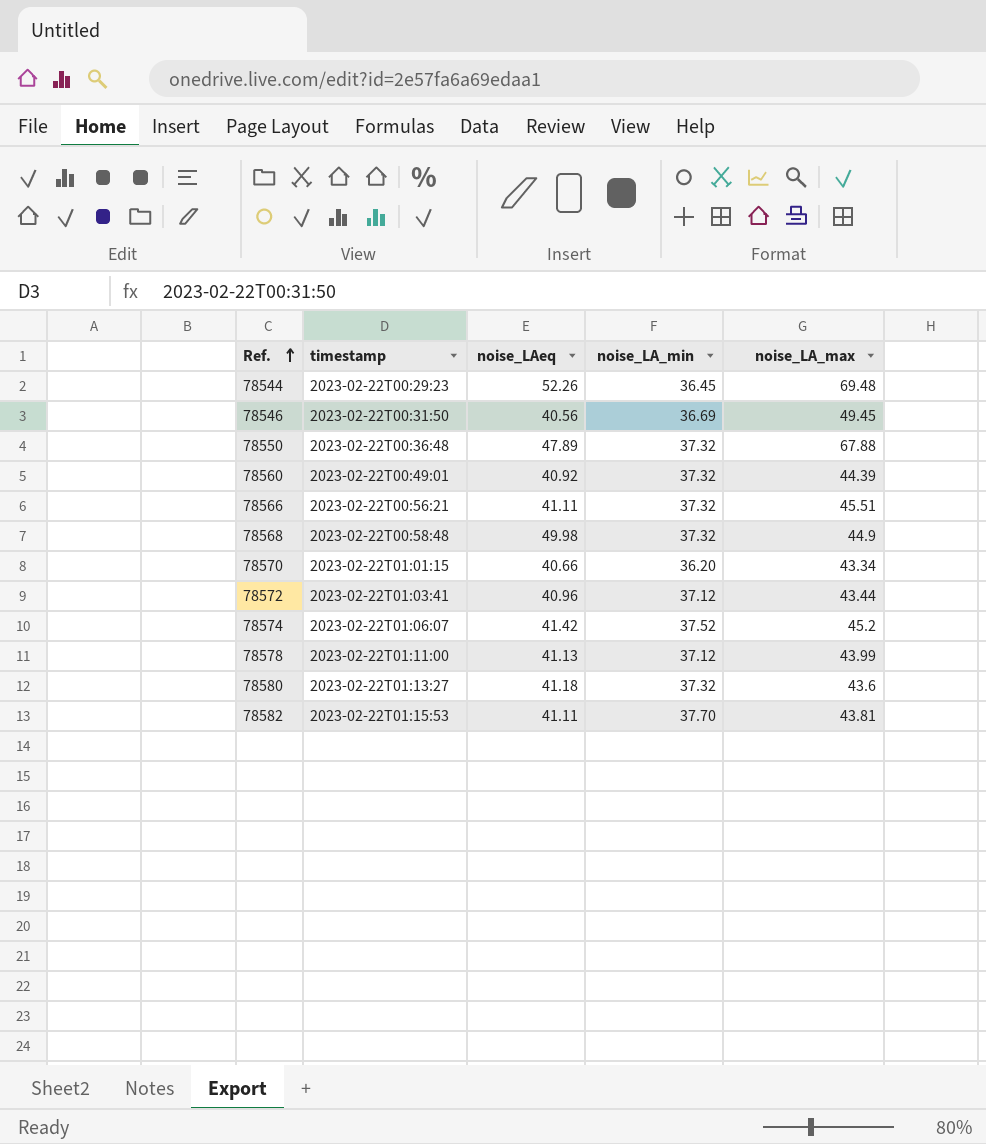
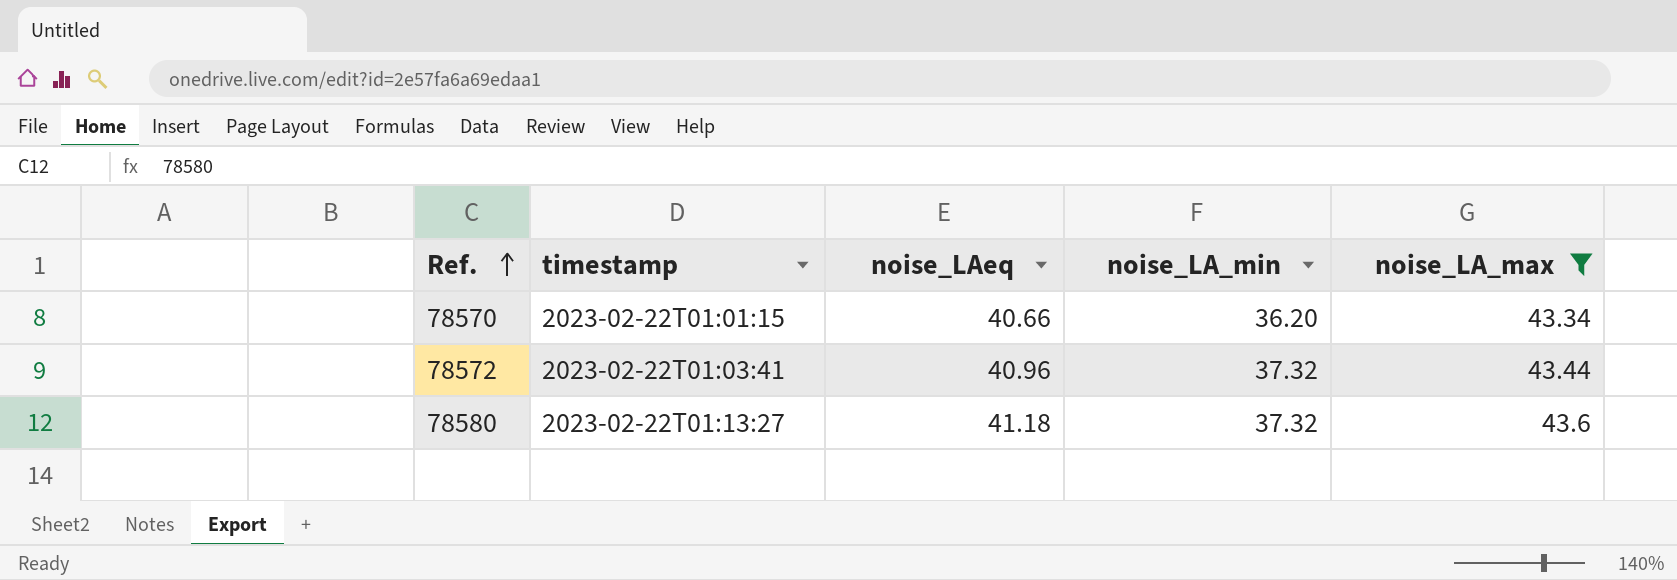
filter: none -> noise_LA_max <= 43.6
78572 | noise_LA_min: 37.12 -> 37.32

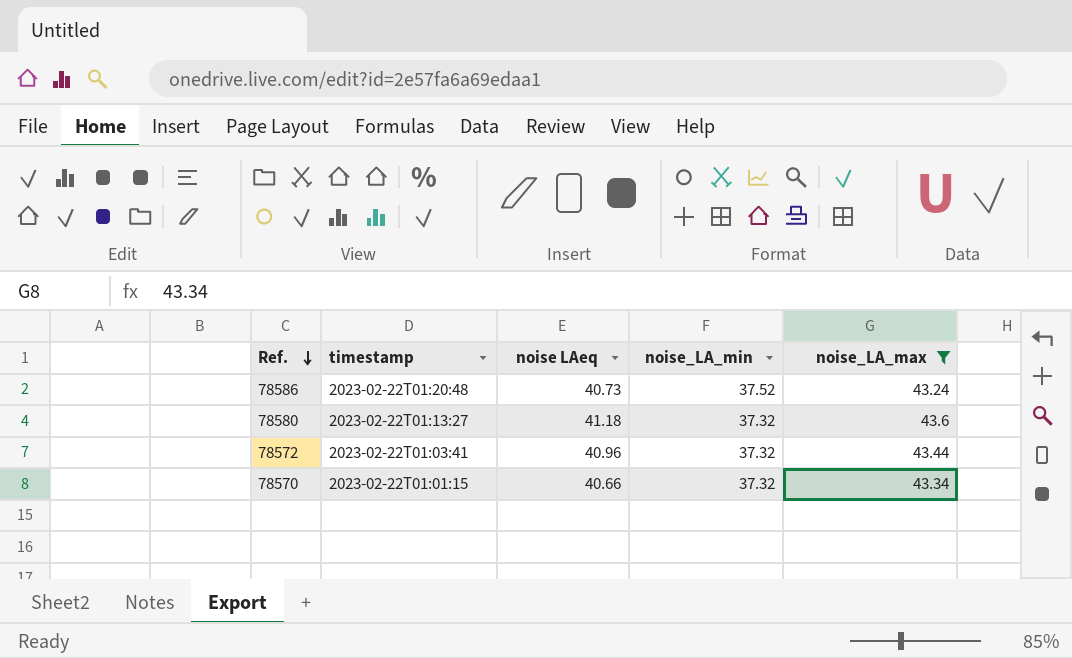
row order: Ref. ascending -> Ref. descending
column name: noise_LAeq -> noise LAeq
row 78586: none -> 2023-02-22T01:20:48 | 40.73 | 37.52 | 43.24
78570 | noise_LA_min: 36.20 -> 37.32

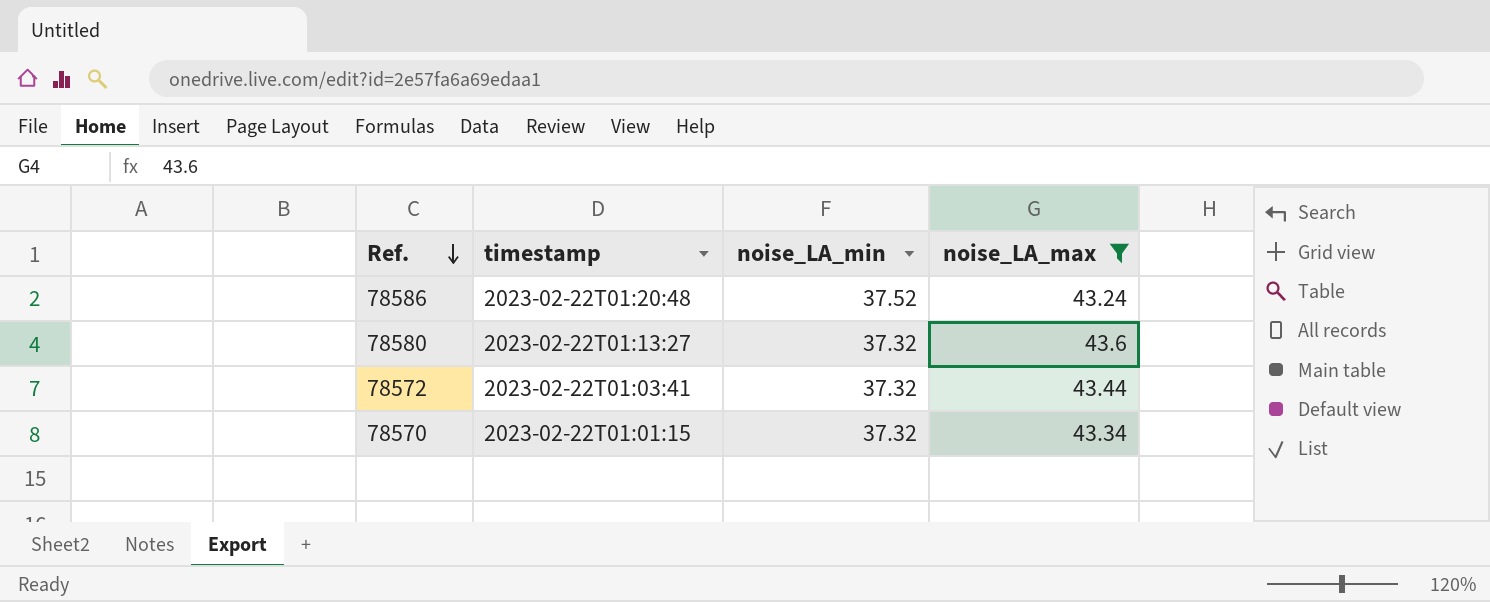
column noise LAeq | position: 3 -> none

